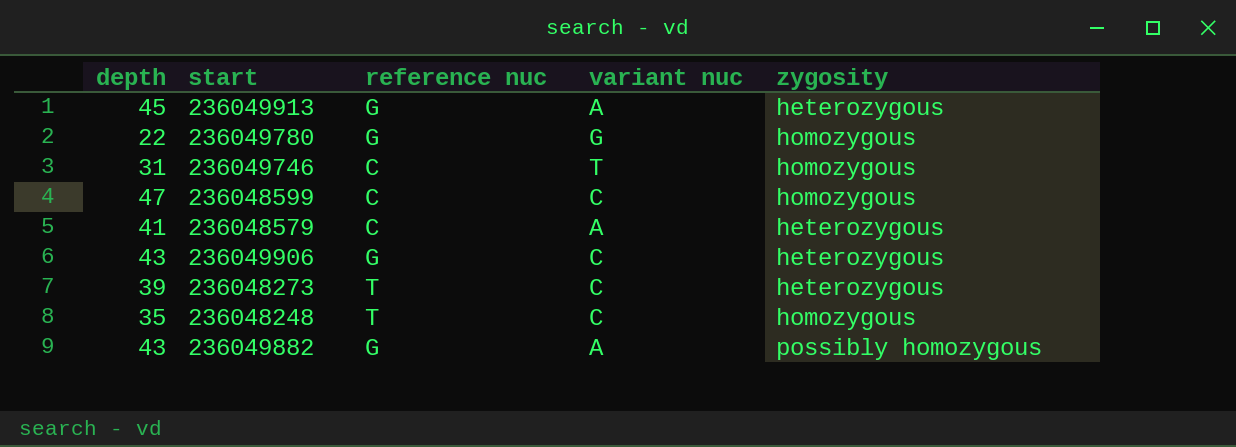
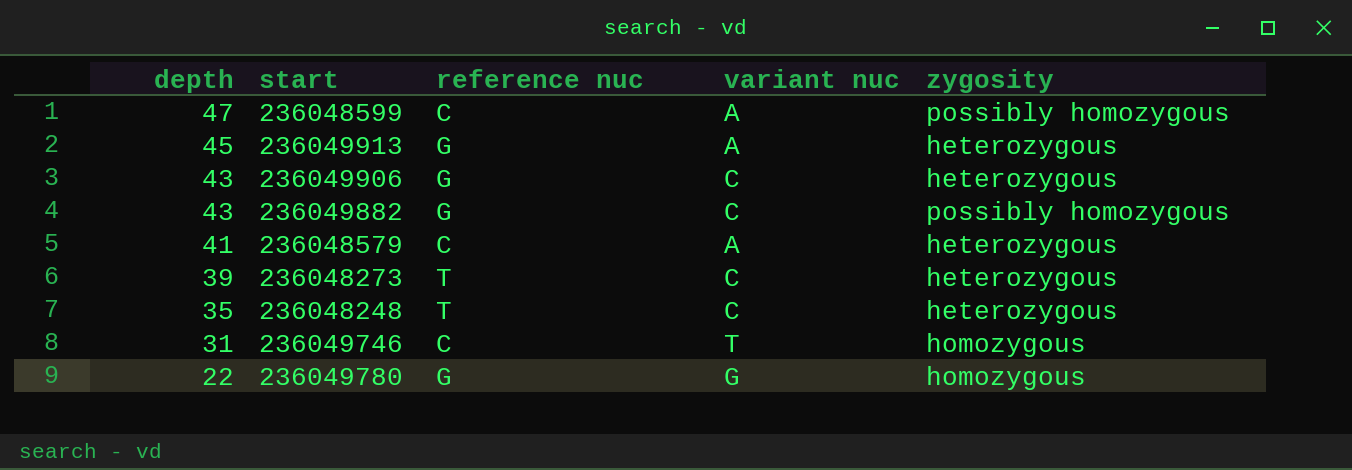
row order: none -> depth descending
236048599 | variant nuc: C -> A
236048599 | zygosity: homozygous -> possibly homozygous
236049882 | variant nuc: A -> C
236048248 | zygosity: homozygous -> heterozygous

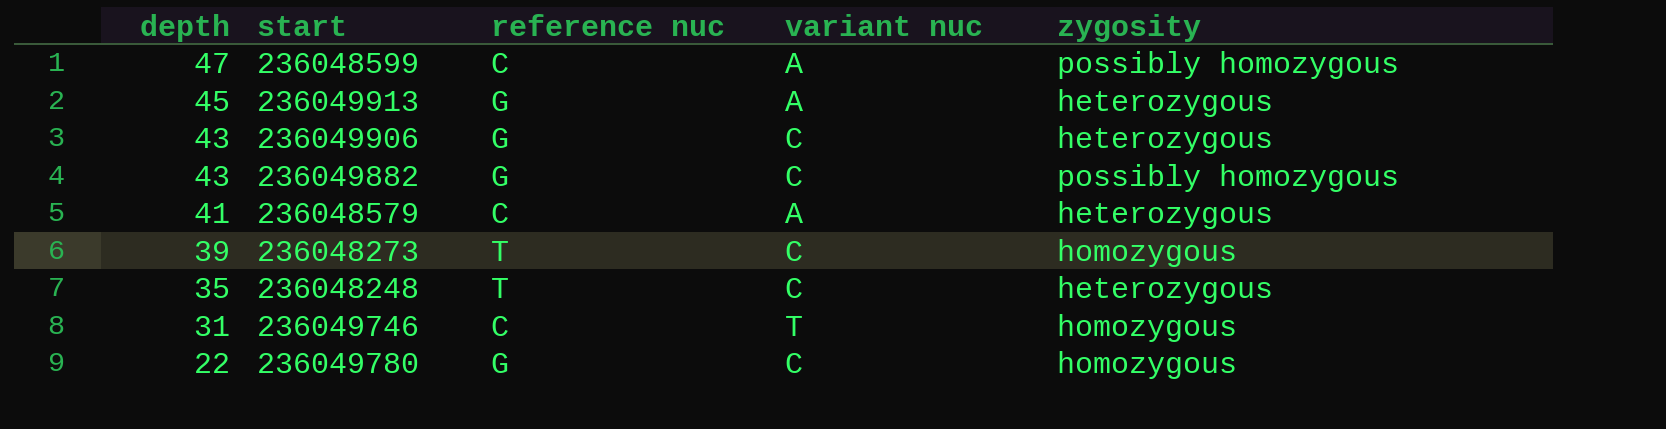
236048273 | zygosity: heterozygous -> homozygous
236049780 | variant nuc: G -> C

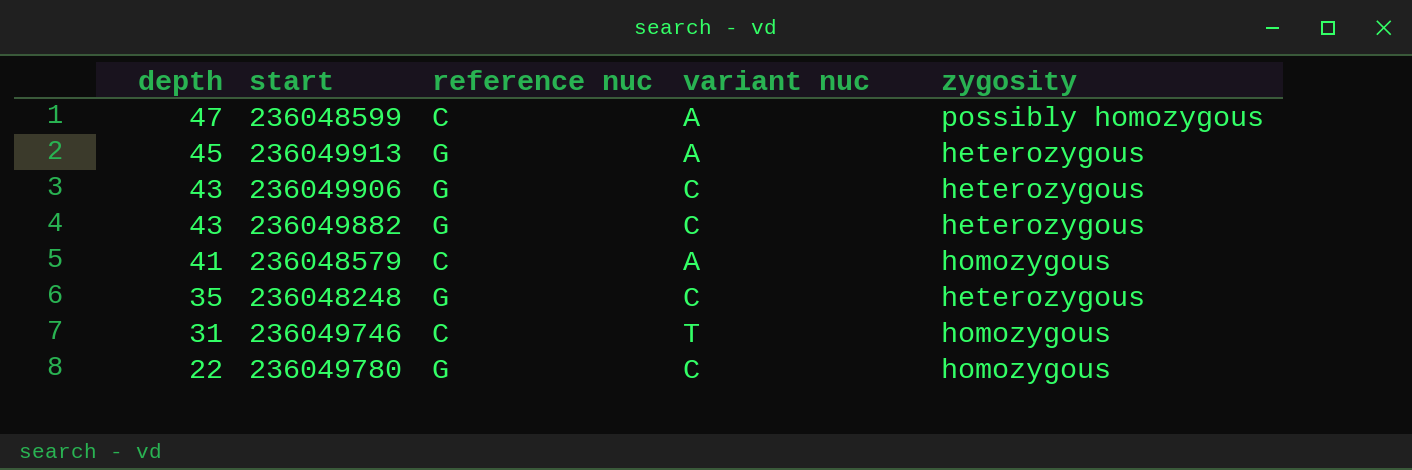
row 236048273: 39 | T | C | homozygous -> none
236049882 | zygosity: possibly homozygous -> heterozygous
236048579 | zygosity: heterozygous -> homozygous
236048248 | reference nuc: T -> G

